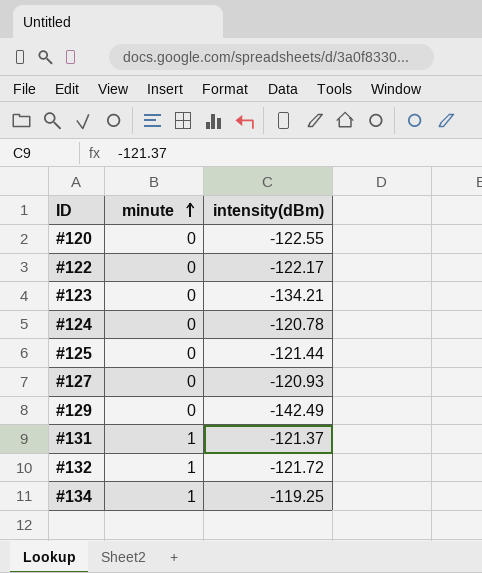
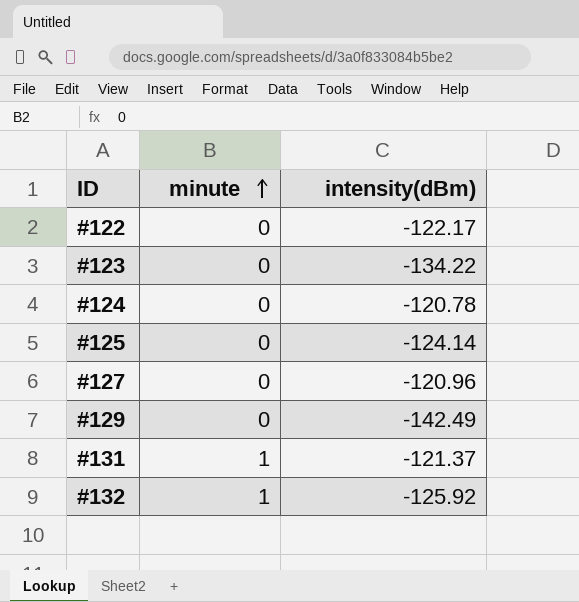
row #120: 0 | -122.55 -> none
row #134: 1 | -119.25 -> none
#123 | intensity(dBm): -134.21 -> -134.22
#125 | intensity(dBm): -121.44 -> -124.14
#127 | intensity(dBm): -120.93 -> -120.96
#132 | intensity(dBm): -121.72 -> -125.92

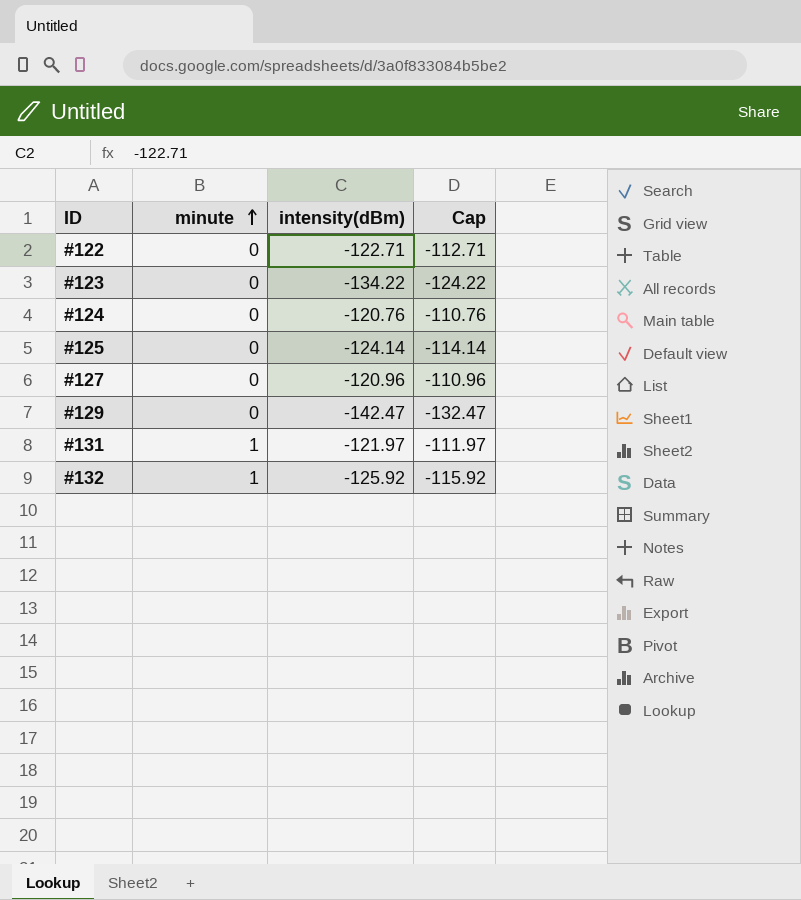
column Cap | formula: none -> [intensity(dBm)] + 10
#122 | intensity(dBm): -122.17 -> -122.71
#124 | intensity(dBm): -120.78 -> -120.76
#129 | intensity(dBm): -142.49 -> -142.47
#131 | intensity(dBm): -121.37 -> -121.97

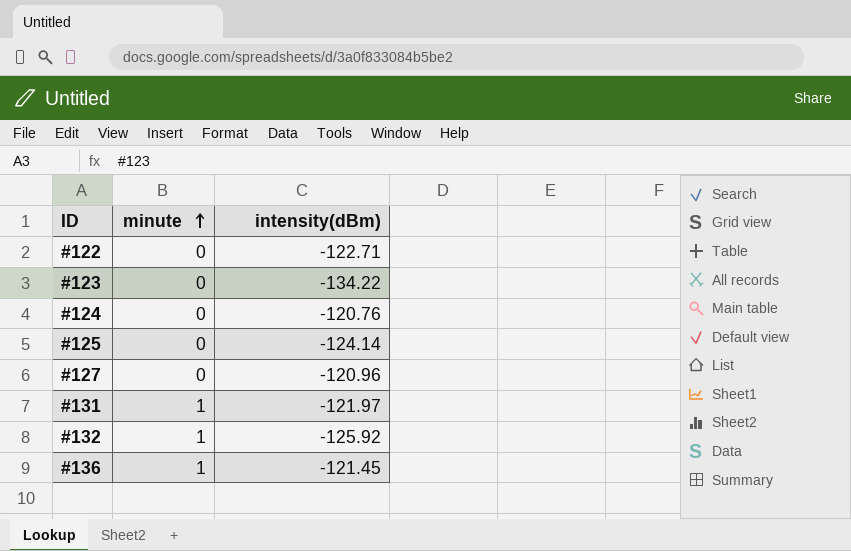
column Cap | formula: [intensity(dBm)] + 10 -> none
row #129: 0 | -142.47 | -132.47 -> none
row #136: none -> 1 | -121.45

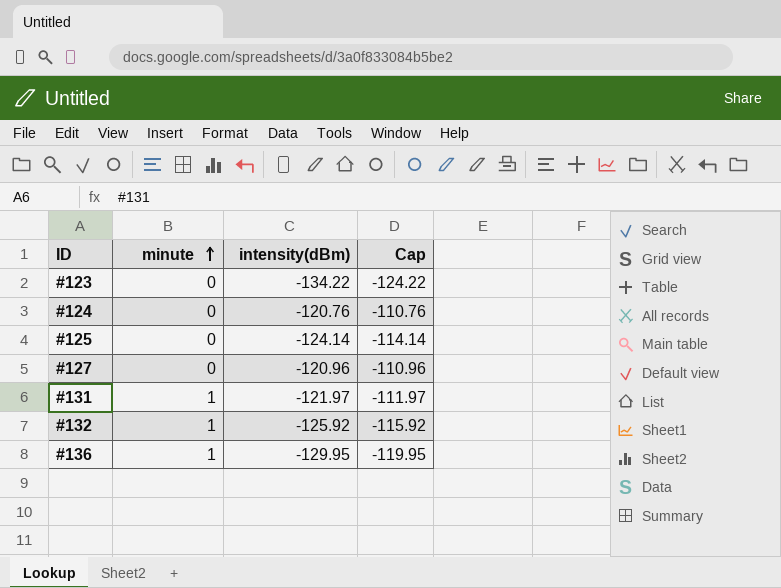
column Cap | formula: none -> [intensity(dBm)] + 10
row #122: 0 | -122.71 -> none
#136 | intensity(dBm): -121.45 -> -129.95

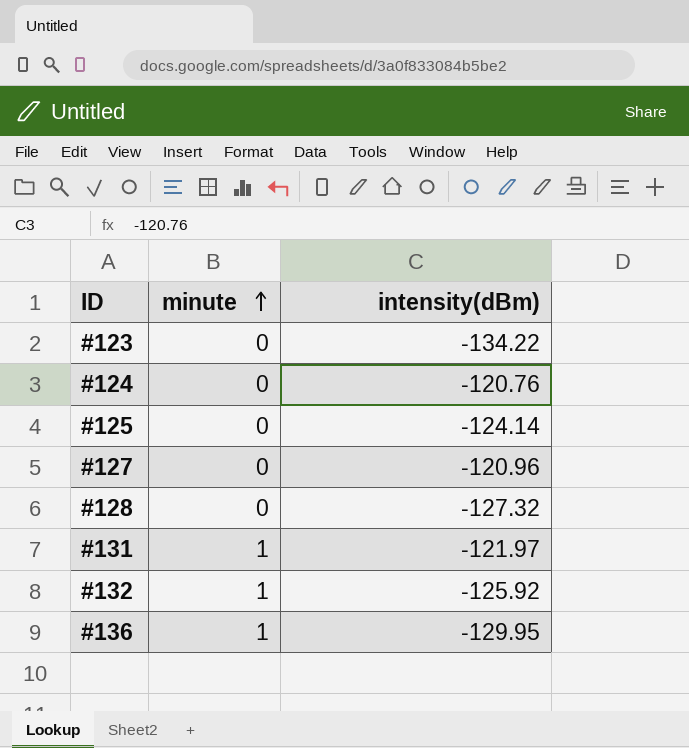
column Cap | formula: [intensity(dBm)] + 10 -> none
row #128: none -> 0 | -127.32

